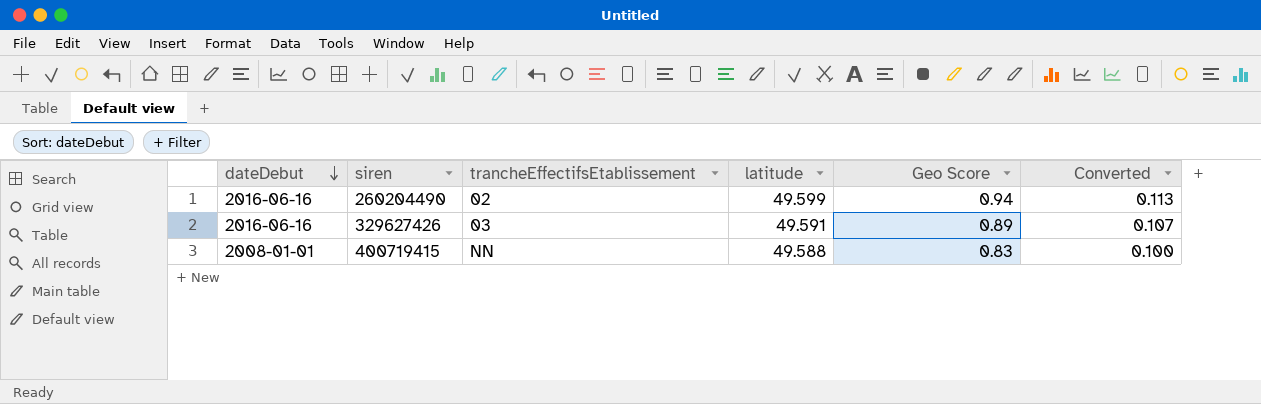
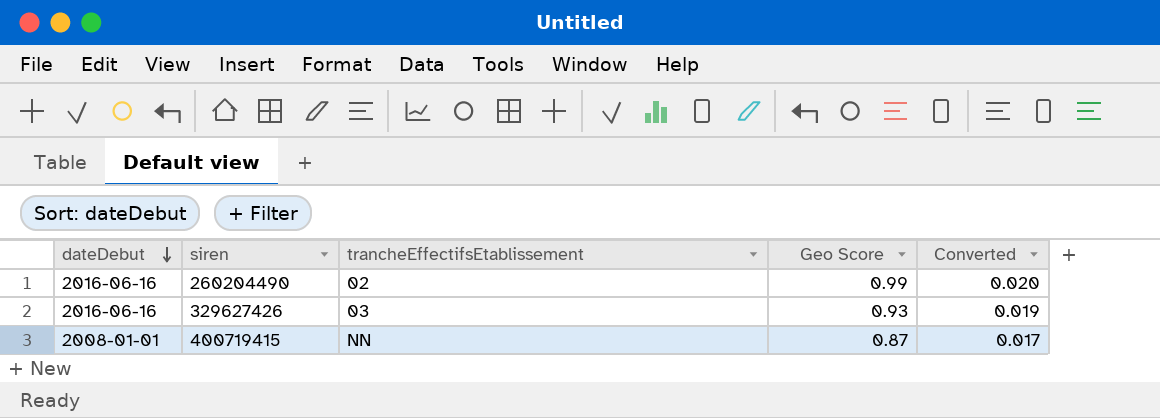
column latitude | position: 4 -> none
column Converted | formula: [Geo Score] * 0.12 -> [Geo Score] * 0.02
260204490 | Geo Score: 0.94 -> 0.99
329627426 | Geo Score: 0.89 -> 0.93
400719415 | Geo Score: 0.83 -> 0.87

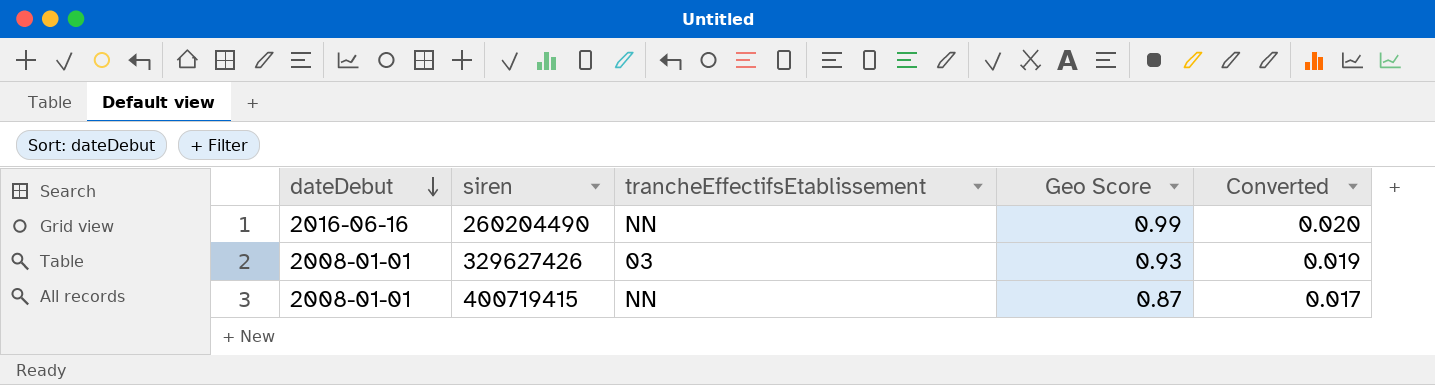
260204490 | trancheEffectifsEtablissement: 02 -> NN
329627426 | dateDebut: 2016-06-16 -> 2008-01-01

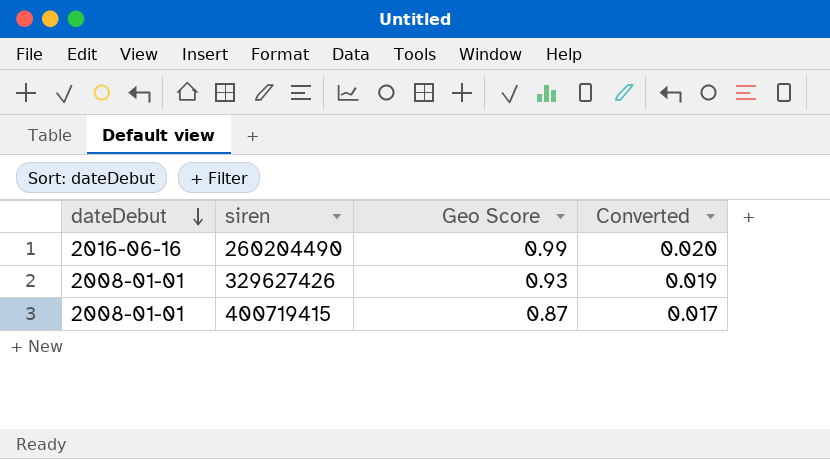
column trancheEffectifsEtablissement | position: 3 -> none

